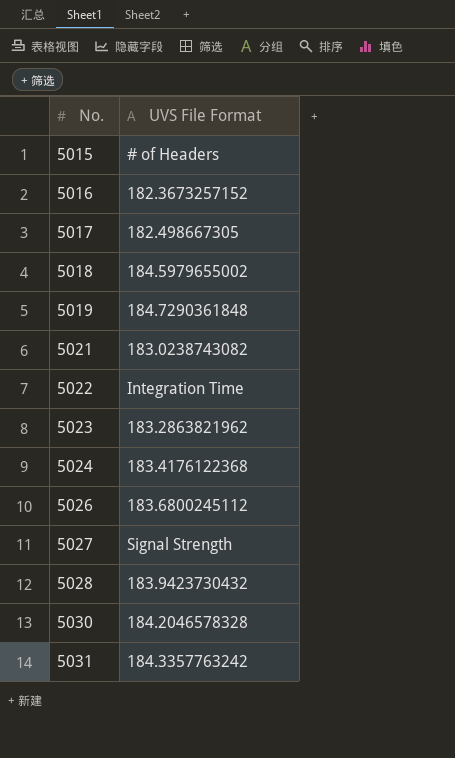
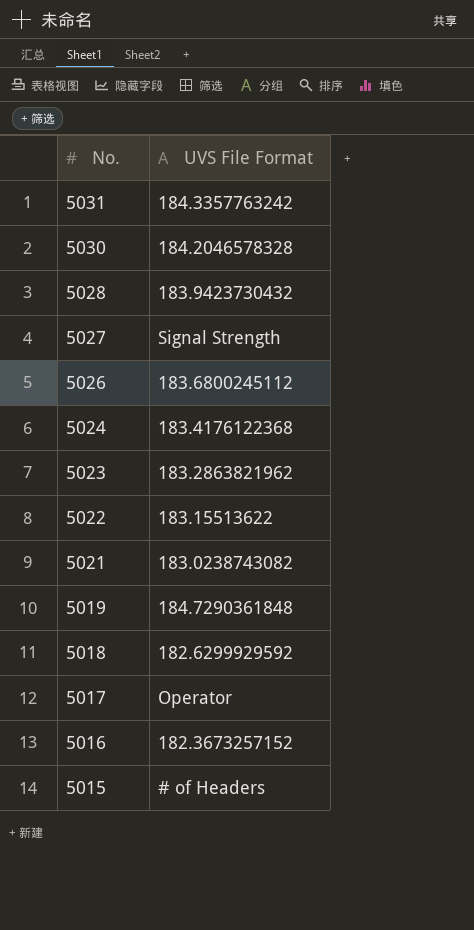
row order: No. ascending -> No. descending
5022 | UVS File Format: Integration Time -> 183.15513622
5018 | UVS File Format: 184.5979655002 -> 182.6299929592
5017 | UVS File Format: 182.498667305 -> Operator

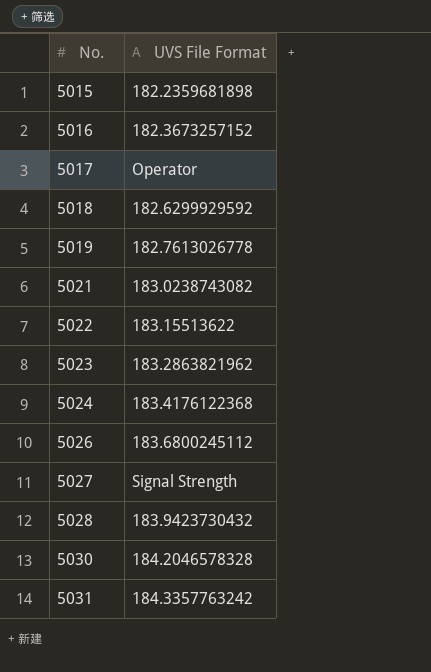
row order: No. descending -> No. ascending
5015 | UVS File Format: # of Headers -> 182.2359681898
5019 | UVS File Format: 184.7290361848 -> 182.7613026778

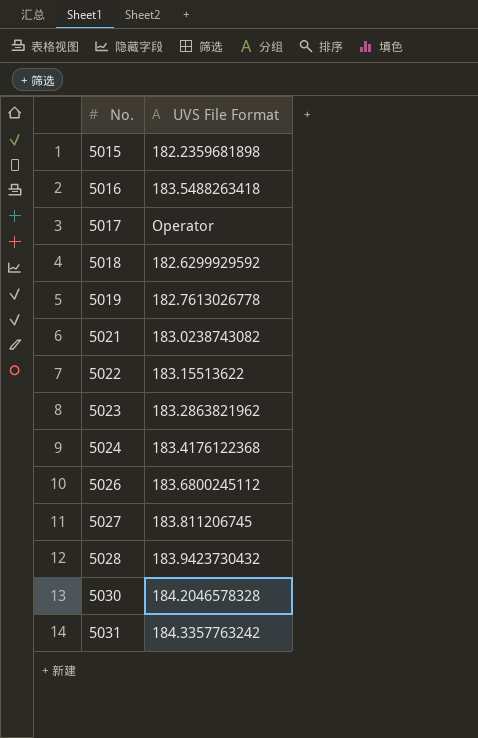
5016 | UVS File Format: 182.3673257152 -> 183.5488263418
5027 | UVS File Format: Signal Strength -> 183.811206745

